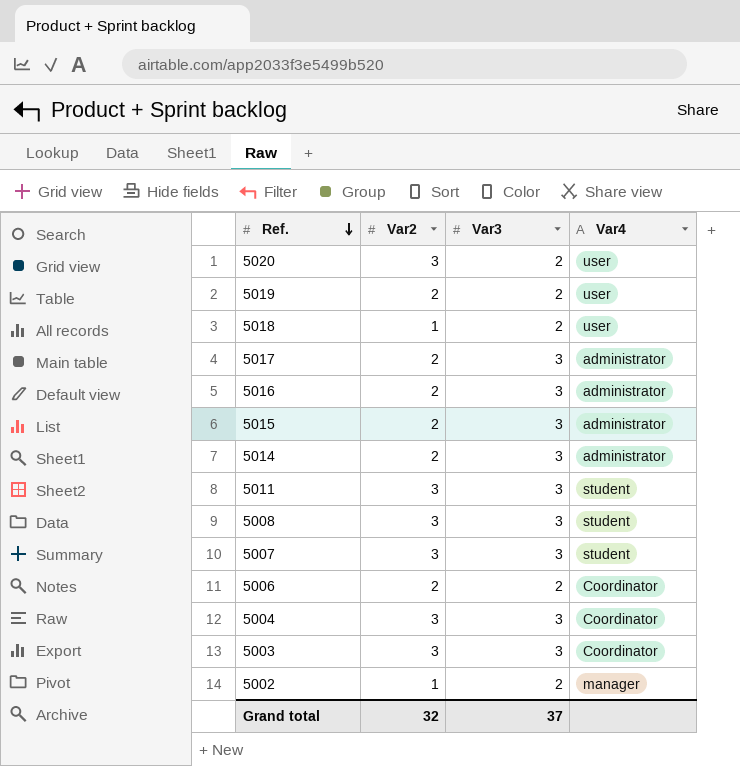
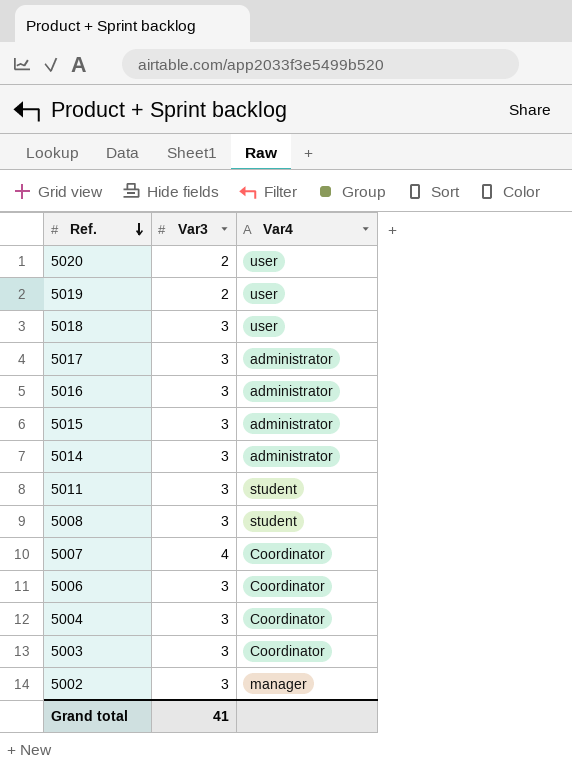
column Var2 | position: 2 -> none
5018 | Var3: 2 -> 3
5007 | Var3: 3 -> 4
5007 | Var4: student -> Coordinator
5006 | Var3: 2 -> 3
5002 | Var3: 2 -> 3
Grand total | Var3: 37 -> 41

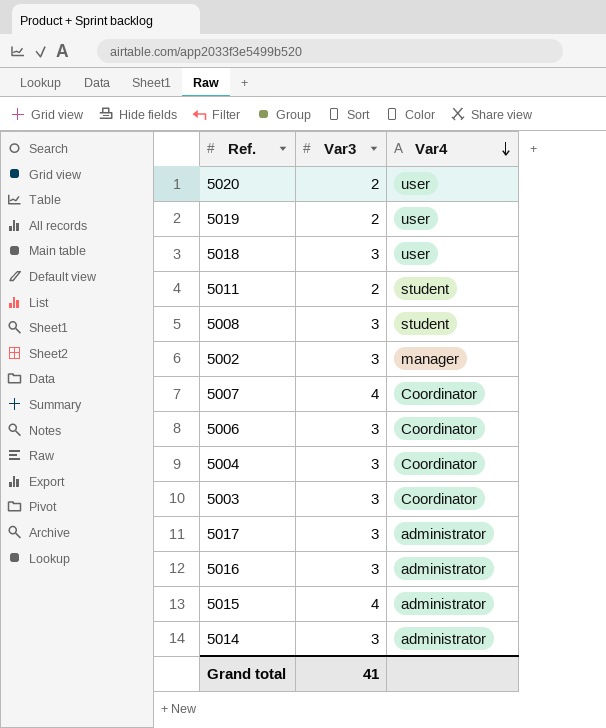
row order: Ref. descending -> Var4 descending
5011 | Var3: 3 -> 2
5015 | Var3: 3 -> 4

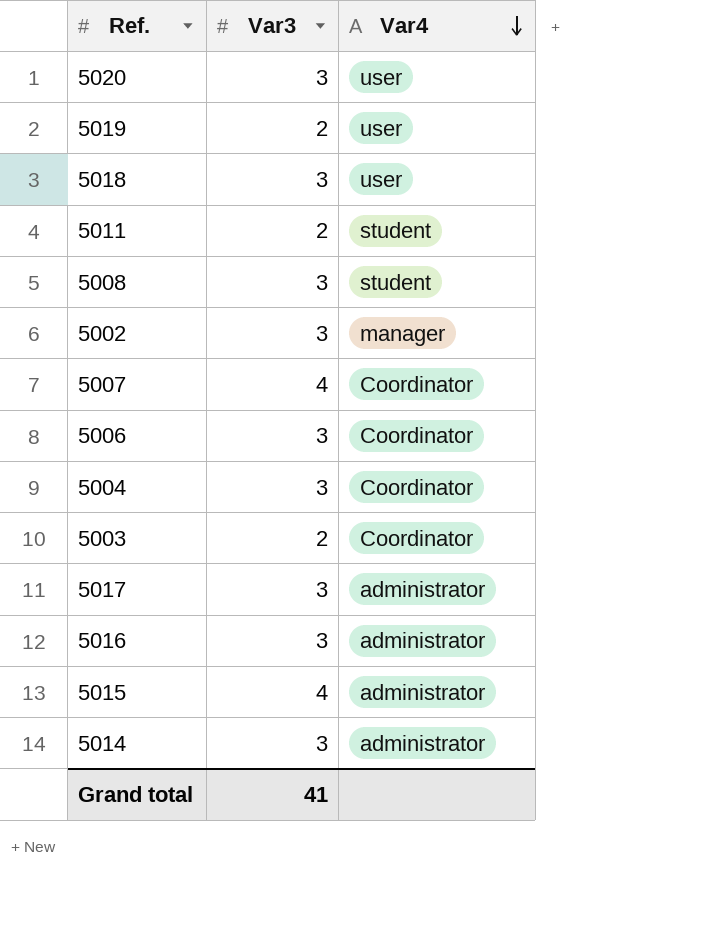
5020 | Var3: 2 -> 3
5003 | Var3: 3 -> 2

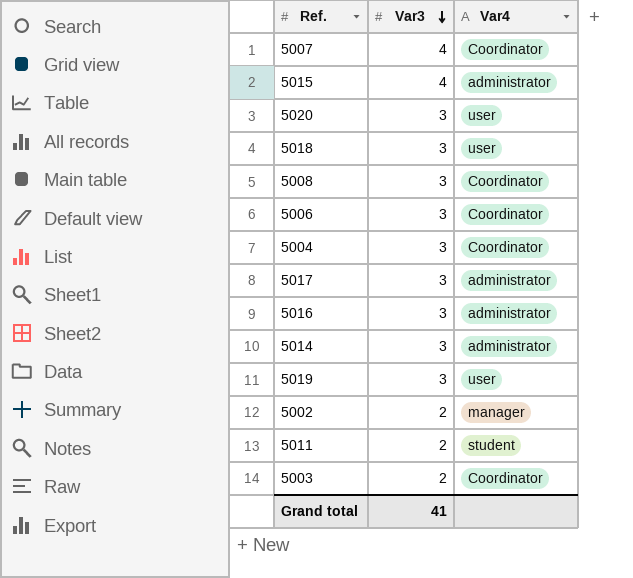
row order: Var4 descending -> Var3 descending
5008 | Var4: student -> Coordinator
5019 | Var3: 2 -> 3
5002 | Var3: 3 -> 2

